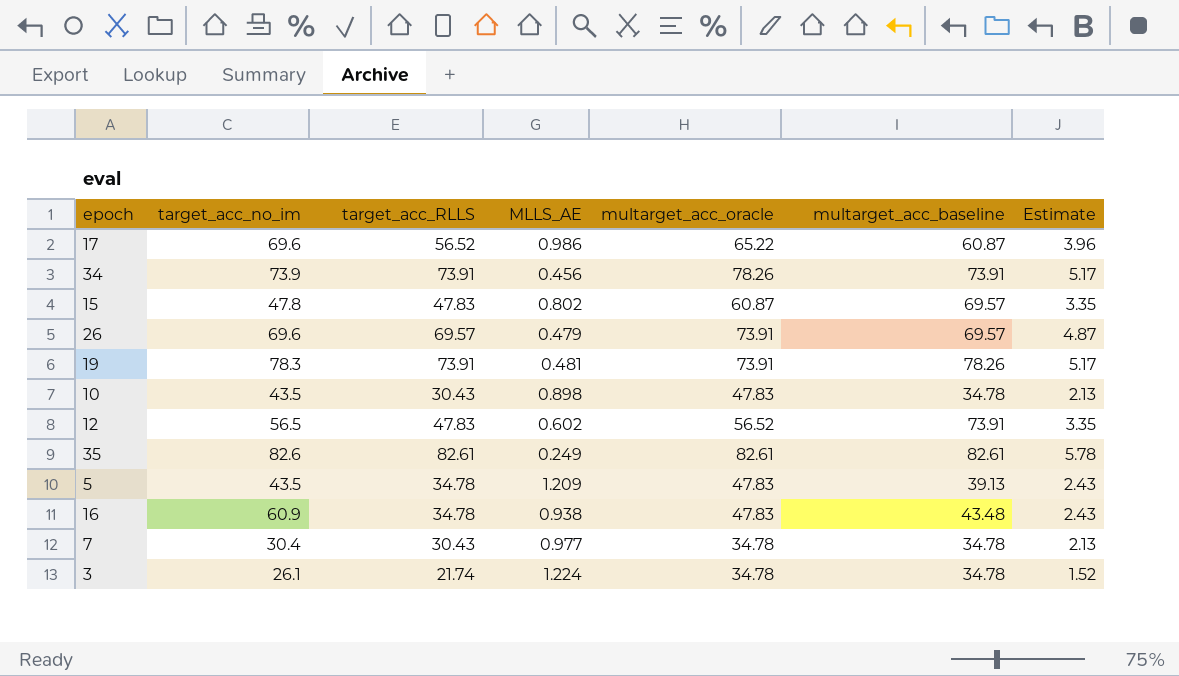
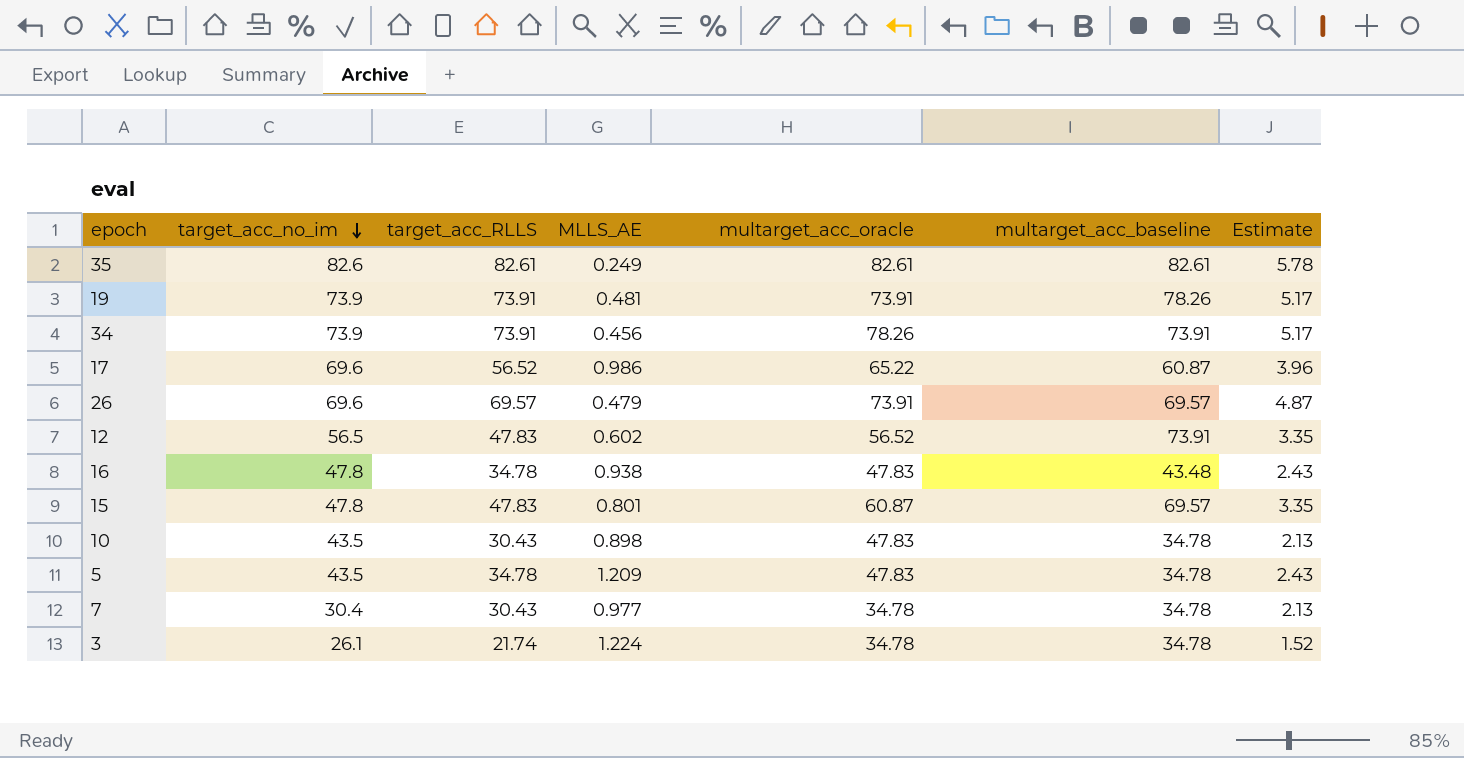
row order: none -> target_acc_no_im descending
19 | target_acc_no_im: 78.3 -> 73.9
16 | target_acc_no_im: 60.9 -> 47.8
15 | MLLS_AE: 0.802 -> 0.801
5 | multarget_acc_baseline: 39.13 -> 34.78

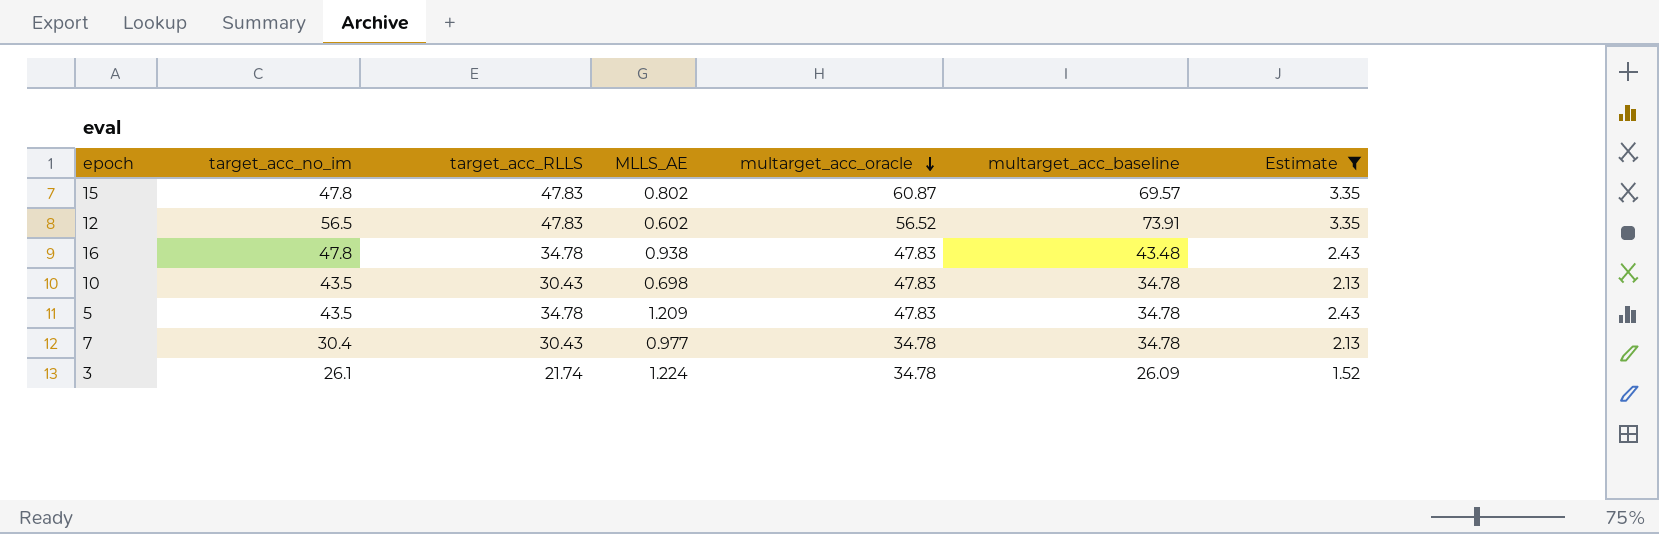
filter: none -> Estimate <= 3.35
row order: target_acc_no_im descending -> multarget_acc_oracle descending
15 | MLLS_AE: 0.801 -> 0.802
10 | MLLS_AE: 0.898 -> 0.698
3 | multarget_acc_baseline: 34.78 -> 26.09

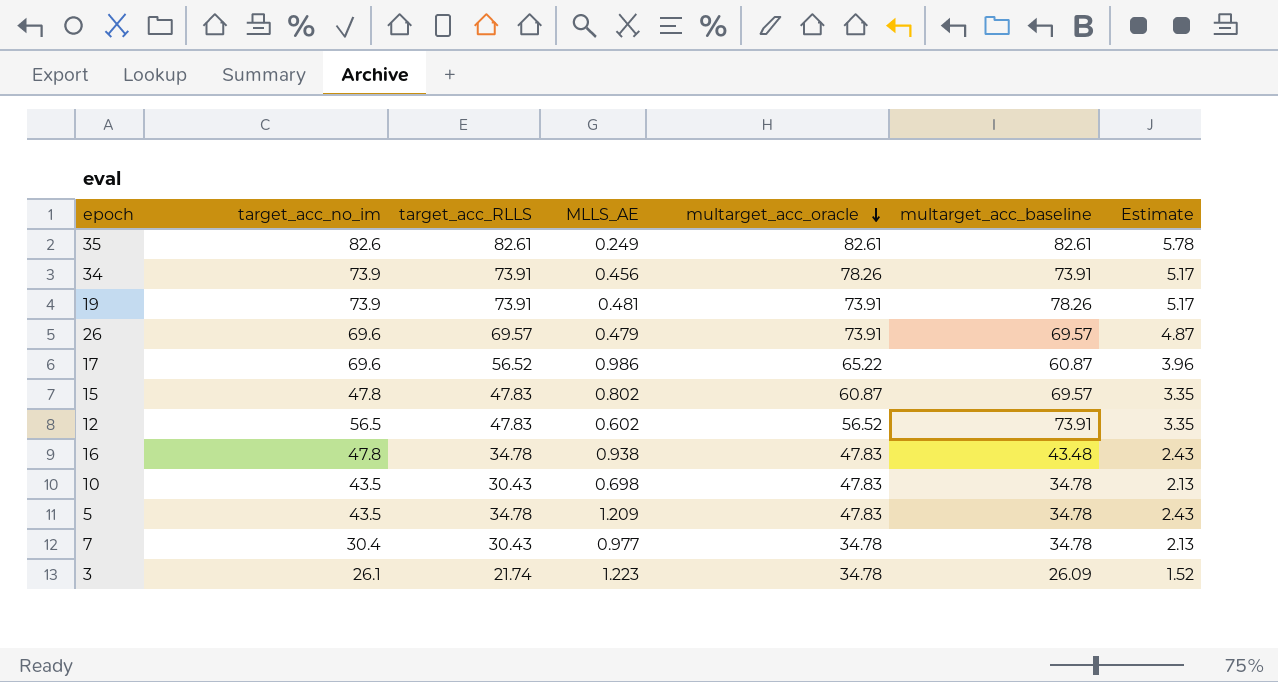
filter: Estimate <= 3.35 -> none
3 | MLLS_AE: 1.224 -> 1.223

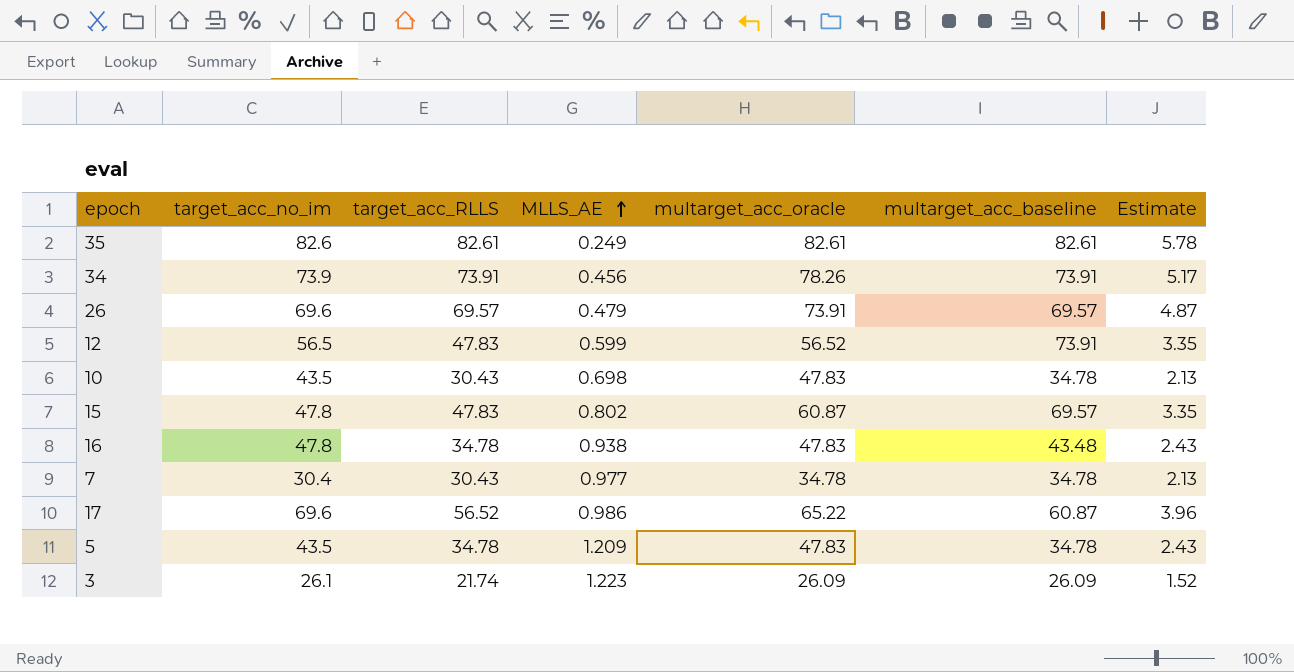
row order: multarget_acc_oracle descending -> MLLS_AE ascending
row 19: 73.9 | 73.91 | 0.481 | 73.91 | 78.26 | 5.17 -> none
12 | MLLS_AE: 0.602 -> 0.599
3 | multarget_acc_oracle: 34.78 -> 26.09

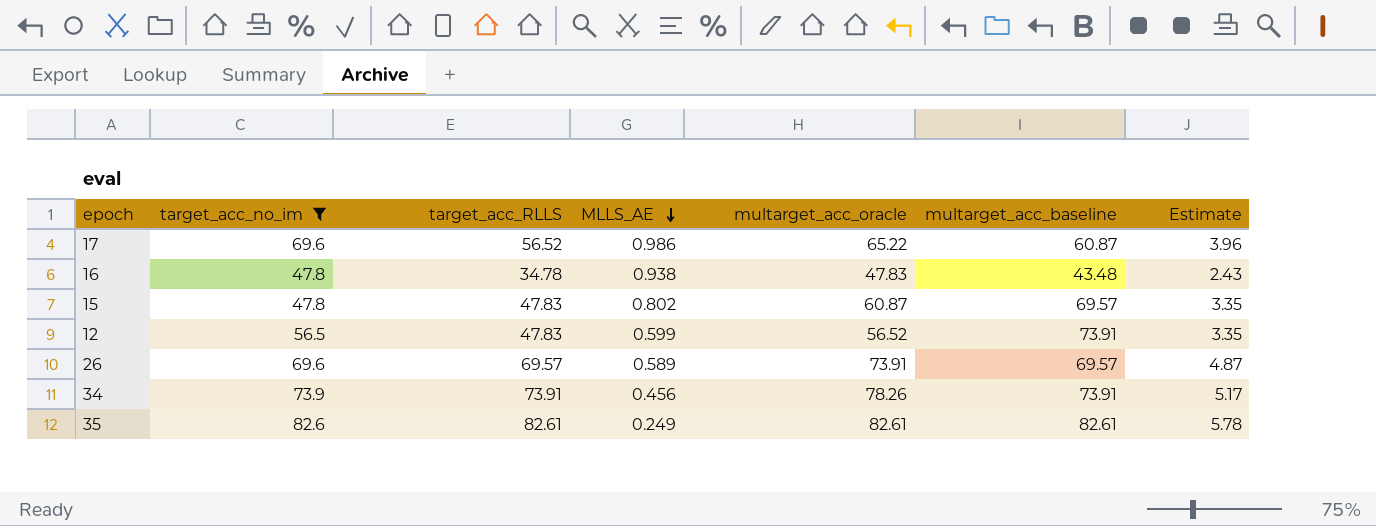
filter: none -> target_acc_no_im >= 47.8
row order: MLLS_AE ascending -> MLLS_AE descending
26 | MLLS_AE: 0.479 -> 0.589

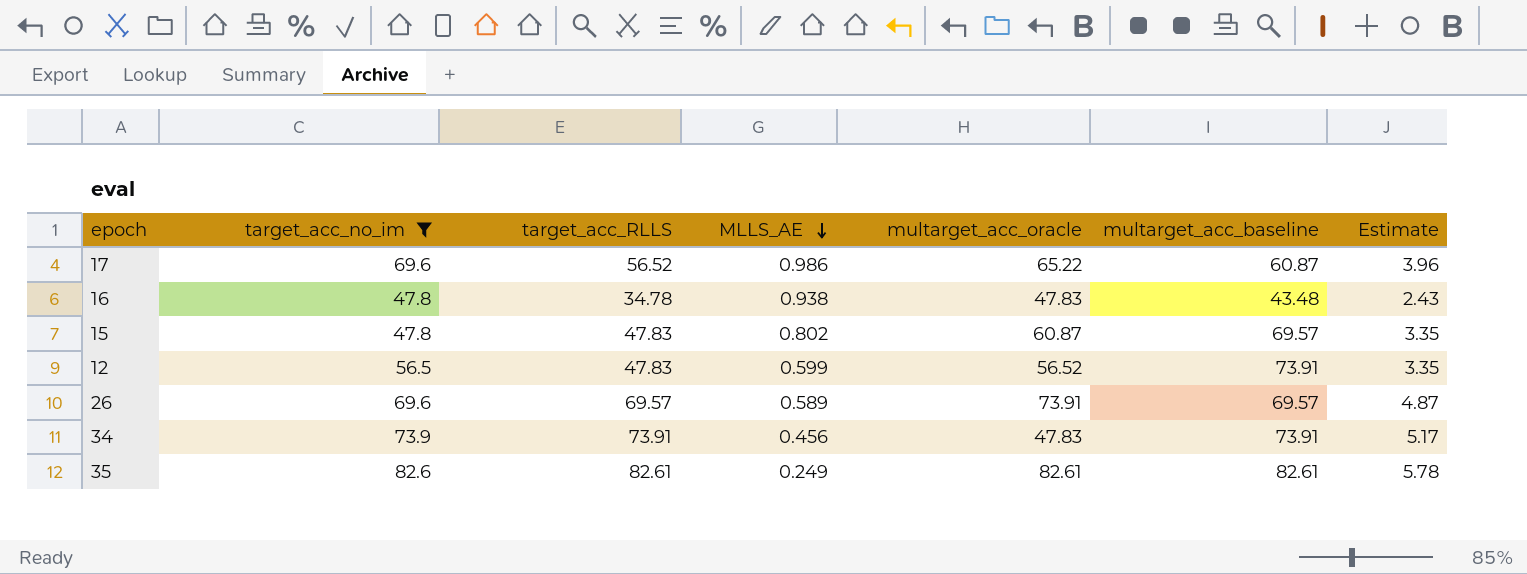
34 | multarget_acc_oracle: 78.26 -> 47.83

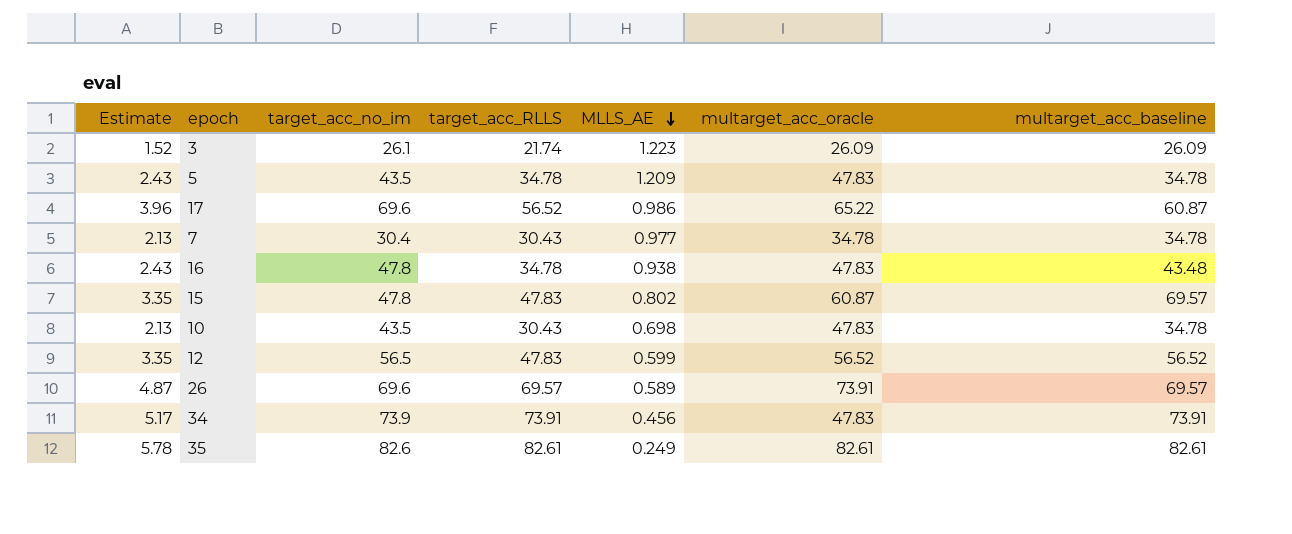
filter: target_acc_no_im >= 47.8 -> none
column Estimate | position: 7 -> 1
12 | multarget_acc_baseline: 73.91 -> 56.52

